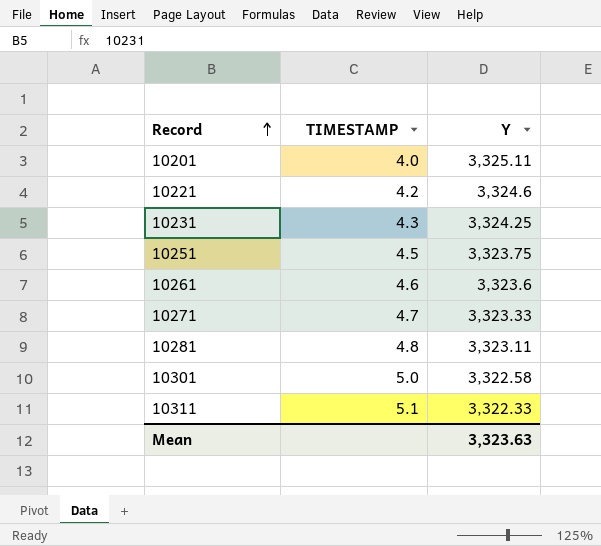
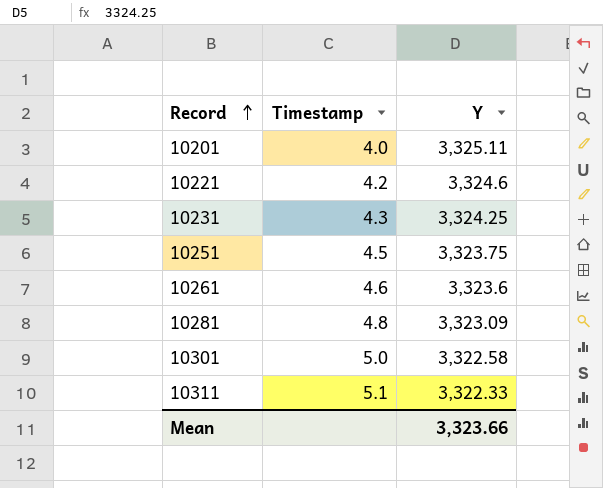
column name: TIMESTAMP -> Timestamp
row 10271: 4.7 | 3,323.33 -> none
10281 | Y: 3,323.11 -> 3,323.09
Mean | Y: 3,323.63 -> 3,323.66

